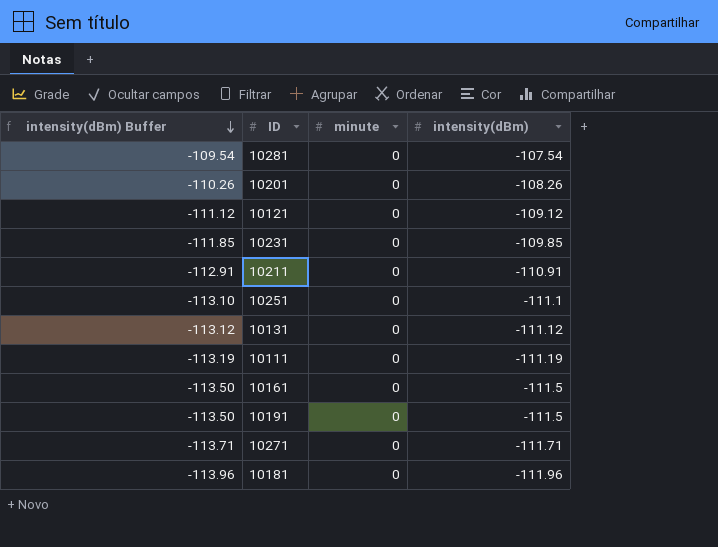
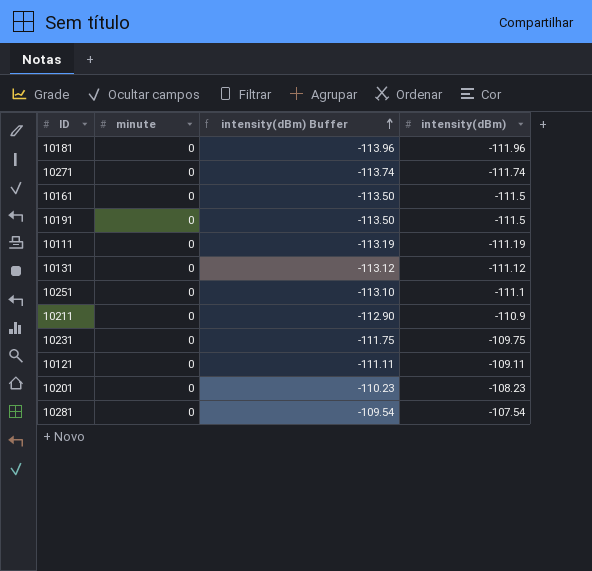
row order: intensity(dBm) Buffer descending -> intensity(dBm) Buffer ascending
column intensity(dBm) Buffer | position: 1 -> 3
10271 | intensity(dBm) Buffer: -113.71 -> -113.74
10271 | intensity(dBm): -111.71 -> -111.74
10211 | intensity(dBm) Buffer: -112.91 -> -112.90
10211 | intensity(dBm): -110.91 -> -110.9
10231 | intensity(dBm) Buffer: -111.85 -> -111.75
10231 | intensity(dBm): -109.85 -> -109.75
10121 | intensity(dBm) Buffer: -111.12 -> -111.11
10121 | intensity(dBm): -109.12 -> -109.11
10201 | intensity(dBm) Buffer: -110.26 -> -110.23
10201 | intensity(dBm): -108.26 -> -108.23

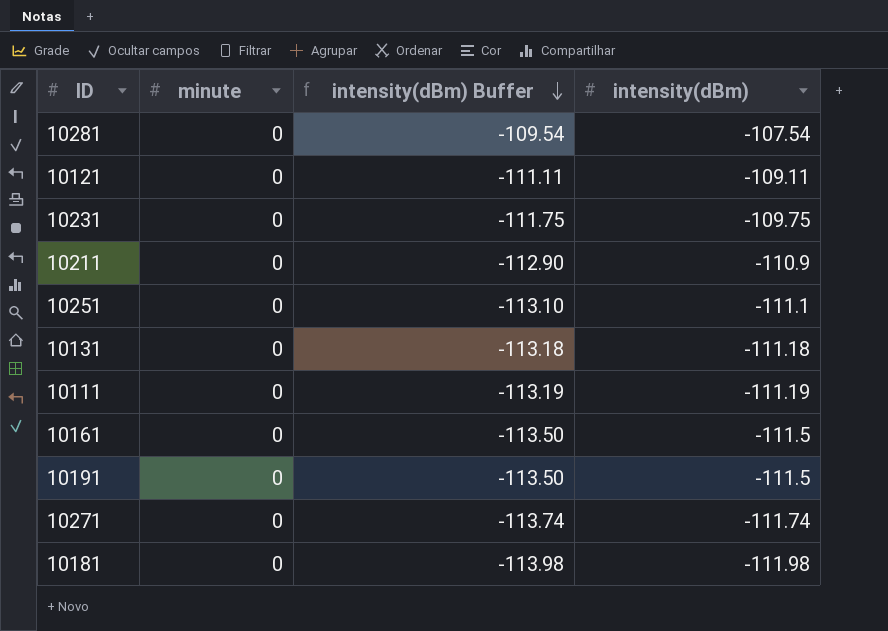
row order: intensity(dBm) Buffer ascending -> intensity(dBm) Buffer descending
row 10201: 0 | -110.23 | -108.23 -> none
10131 | intensity(dBm) Buffer: -113.12 -> -113.18
10131 | intensity(dBm): -111.12 -> -111.18
10181 | intensity(dBm) Buffer: -113.96 -> -113.98
10181 | intensity(dBm): -111.96 -> -111.98

